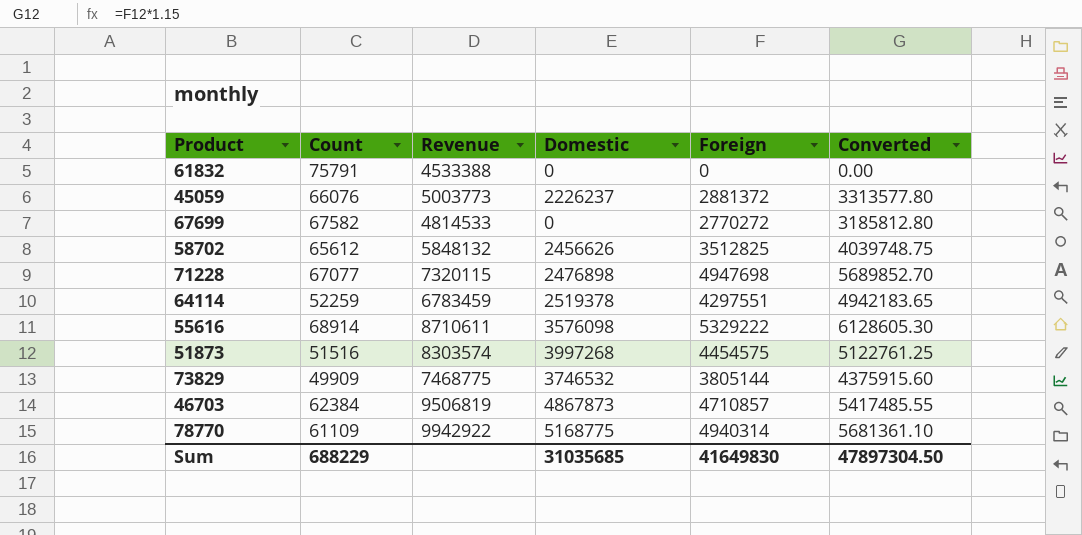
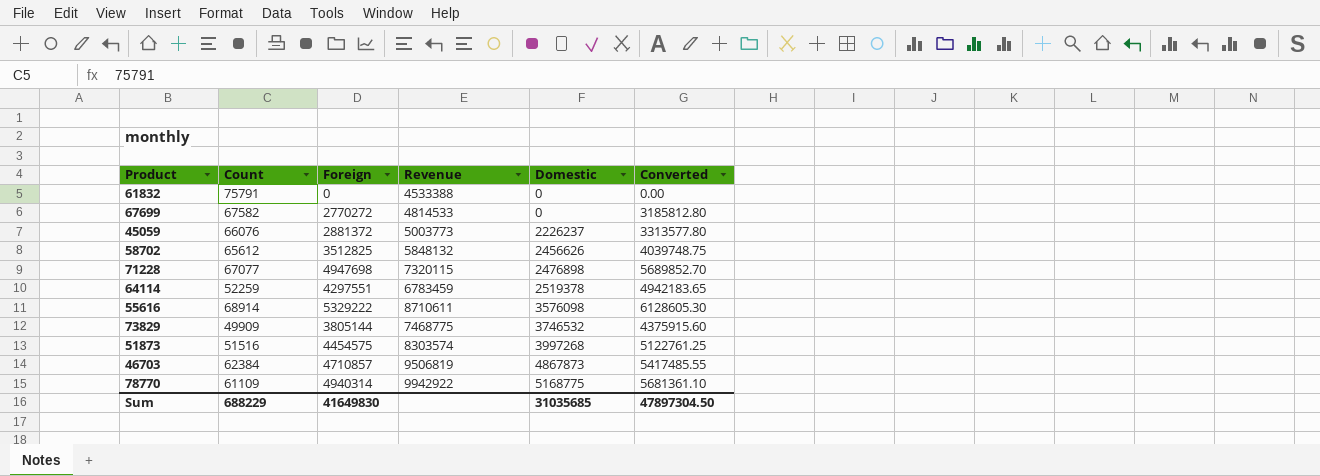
row order: none -> Domestic ascending
column Foreign | position: 5 -> 3

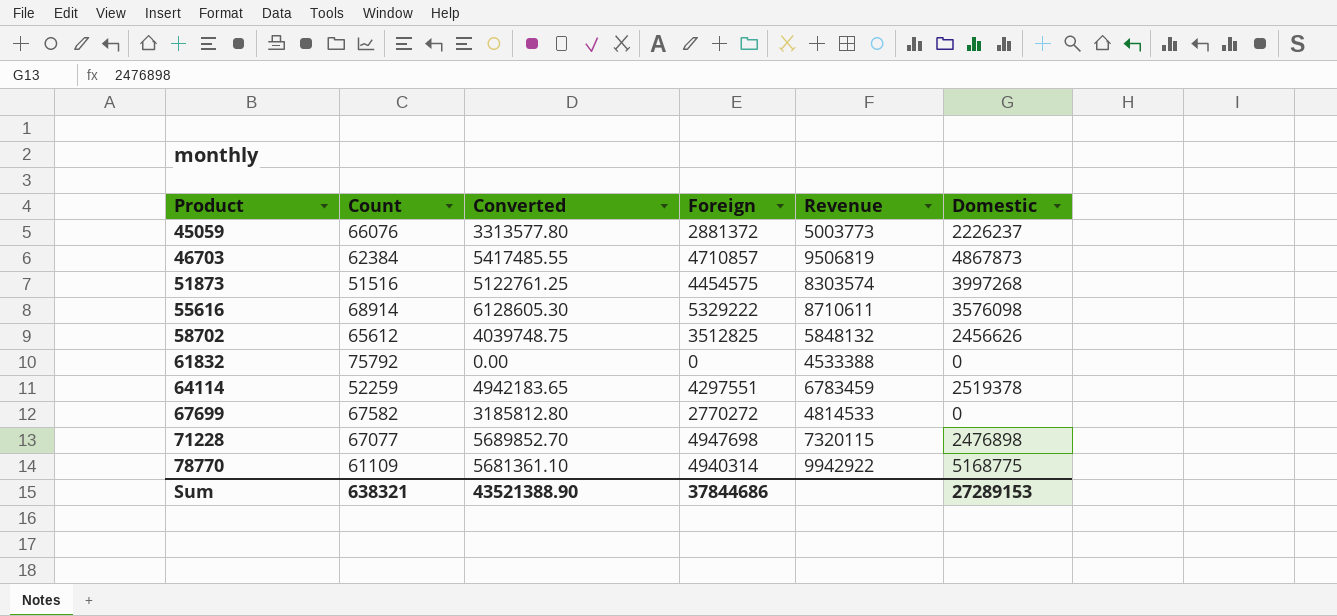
row order: Domestic ascending -> Product ascending
column Converted | position: 6 -> 3
row 73829: 49909 | 3805144 | 7468775 | 3746532 | 4375915.60 -> none
61832 | Count: 75791 -> 75792
Sum | Count: 688229 -> 638321
Sum | Converted: 47897304.50 -> 43521388.90
Sum | Foreign: 41649830 -> 37844686
Sum | Domestic: 31035685 -> 27289153

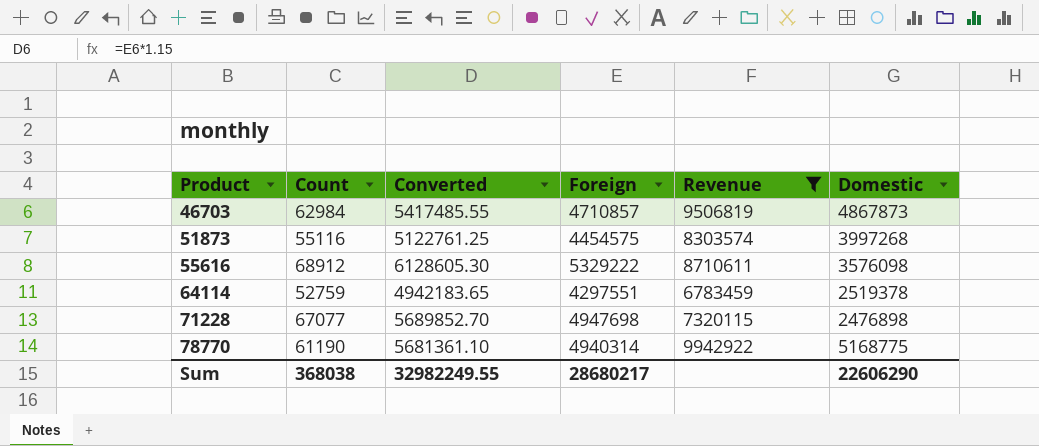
filter: none -> Revenue >= 6783459
46703 | Count: 62384 -> 62984
51873 | Count: 51516 -> 55116
55616 | Count: 68914 -> 68912
64114 | Count: 52259 -> 52759
78770 | Count: 61109 -> 61190
Sum | Count: 638321 -> 368038
Sum | Converted: 43521388.90 -> 32982249.55
Sum | Foreign: 37844686 -> 28680217
Sum | Domestic: 27289153 -> 22606290

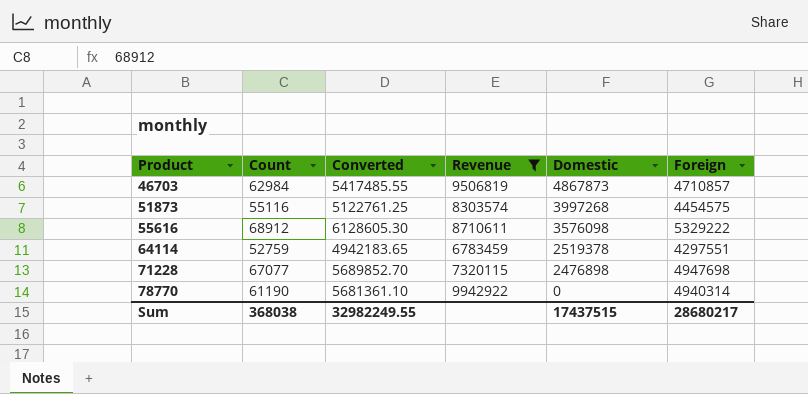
column Foreign | position: 4 -> 6
78770 | Domestic: 5168775 -> 0
Sum | Domestic: 22606290 -> 17437515

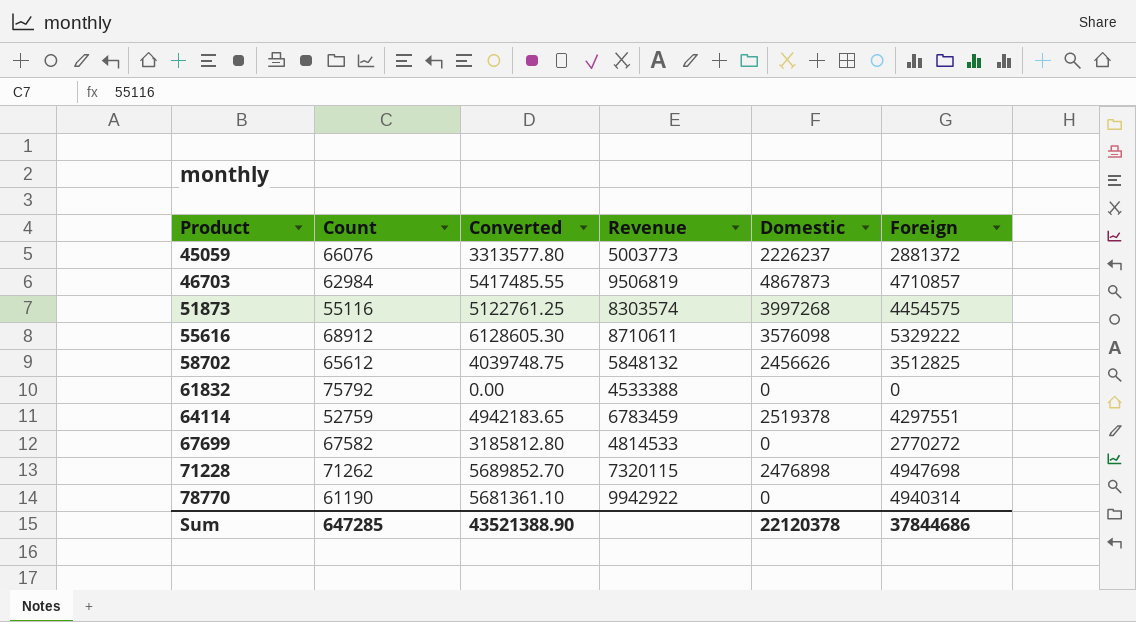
filter: Revenue >= 6783459 -> none
71228 | Count: 67077 -> 71262
Sum | Count: 368038 -> 647285
Sum | Converted: 32982249.55 -> 43521388.90
Sum | Domestic: 17437515 -> 22120378
Sum | Foreign: 28680217 -> 37844686

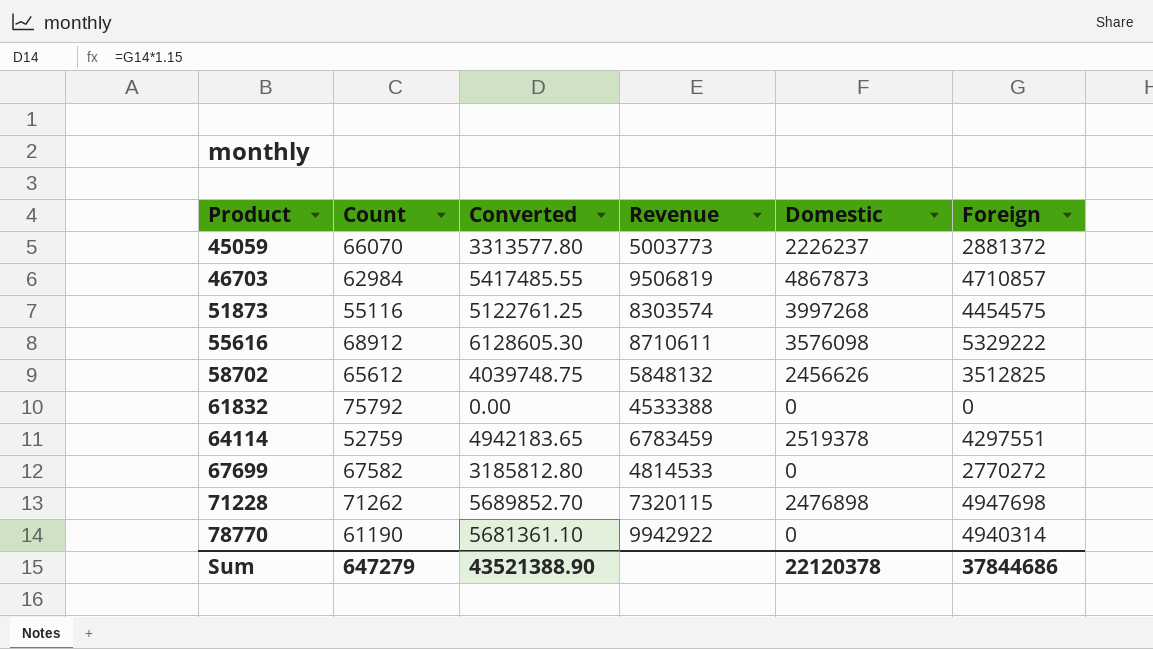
45059 | Count: 66076 -> 66070
Sum | Count: 647285 -> 647279

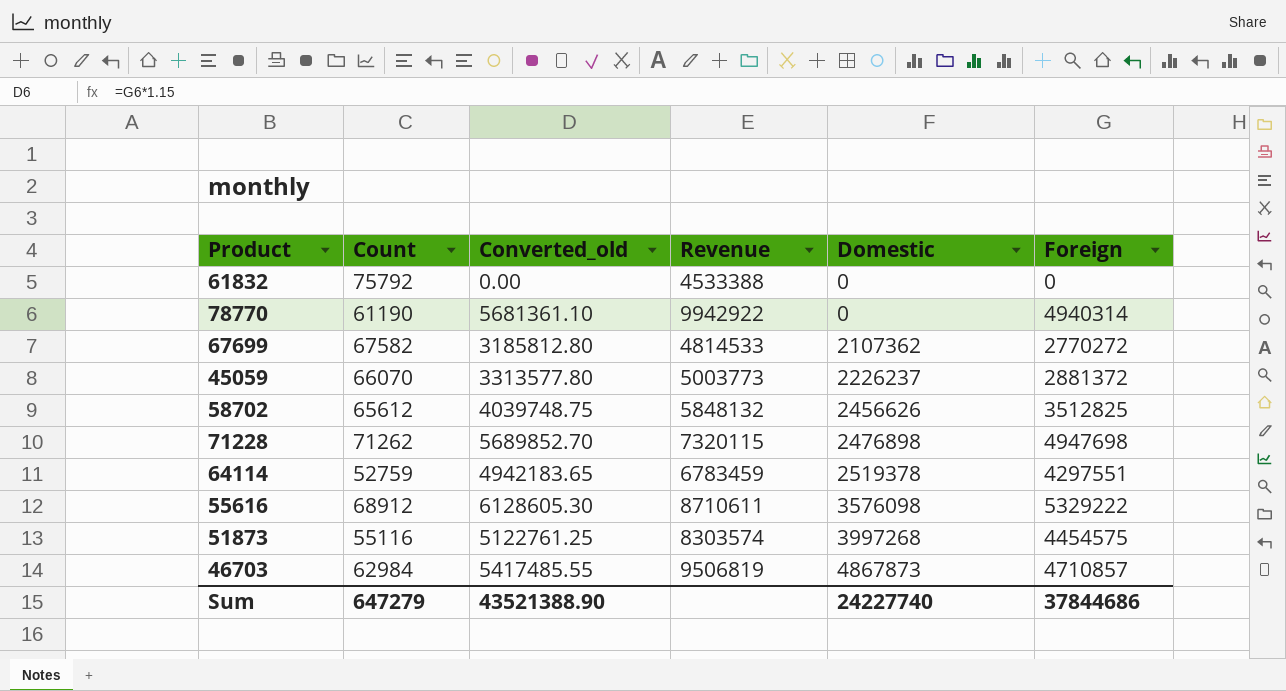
row order: Product ascending -> Domestic ascending
column name: Converted -> Converted_old
67699 | Domestic: 0 -> 2107362
Sum | Domestic: 22120378 -> 24227740

